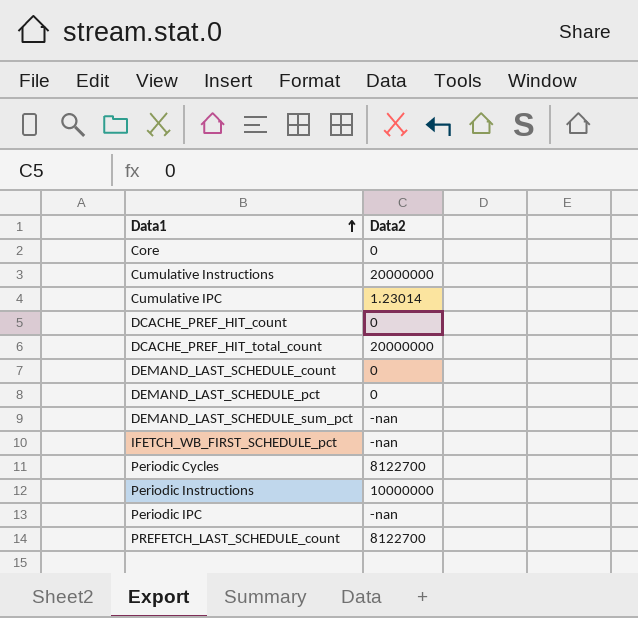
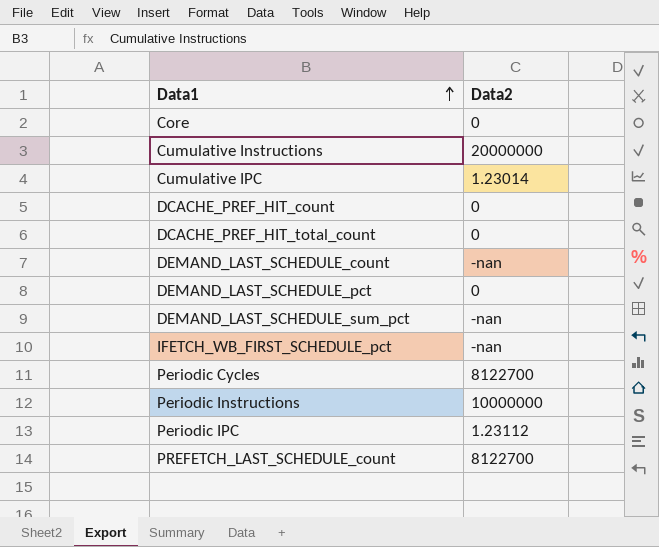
DCACHE_PREF_HIT_total_count | Data2: 20000000 -> 0
DEMAND_LAST_SCHEDULE_count | Data2: 0 -> -nan
Periodic IPC | Data2: -nan -> 1.23112

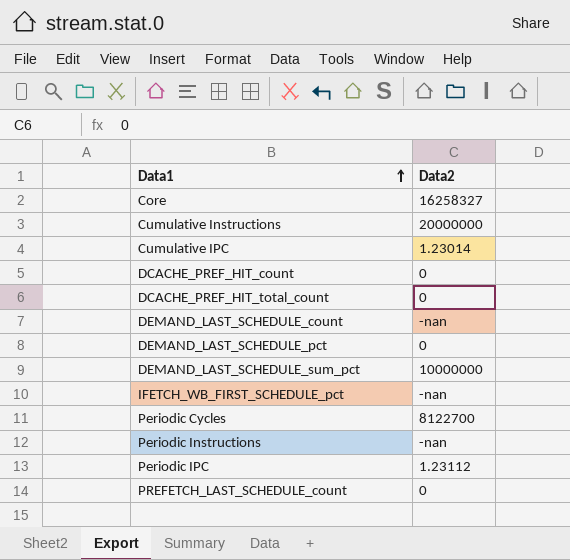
Core | Data2: 0 -> 16258327
DEMAND_LAST_SCHEDULE_sum_pct | Data2: -nan -> 10000000
Periodic Instructions | Data2: 10000000 -> -nan
PREFETCH_LAST_SCHEDULE_count | Data2: 8122700 -> 0

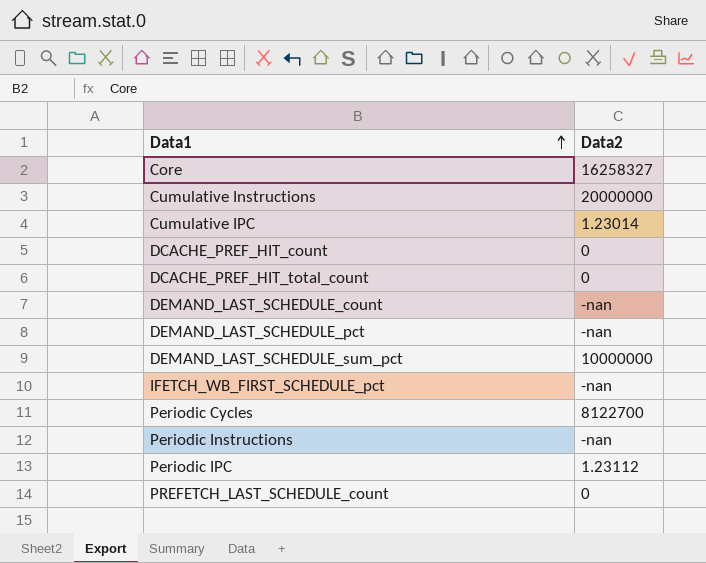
DEMAND_LAST_SCHEDULE_pct | Data2: 0 -> -nan

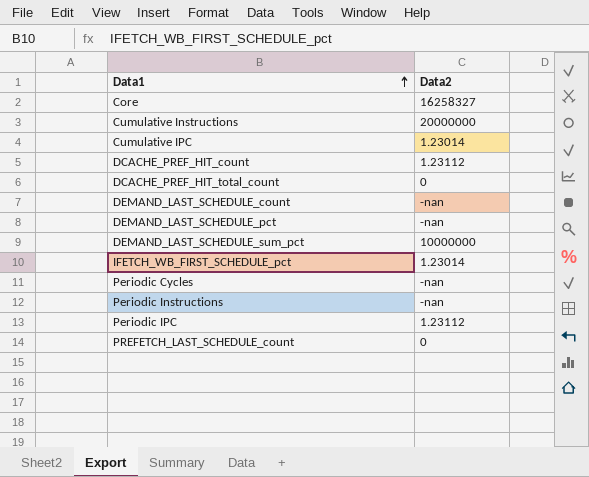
DCACHE_PREF_HIT_count | Data2: 0 -> 1.23112
IFETCH_WB_FIRST_SCHEDULE_pct | Data2: -nan -> 1.23014
Periodic Cycles | Data2: 8122700 -> -nan

